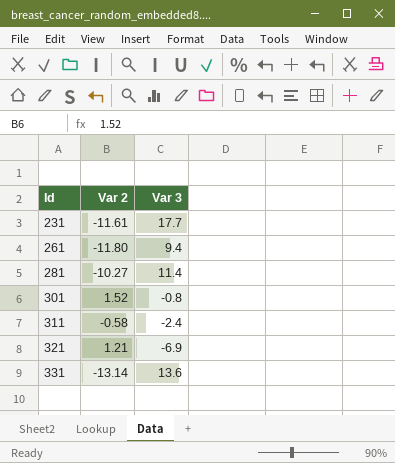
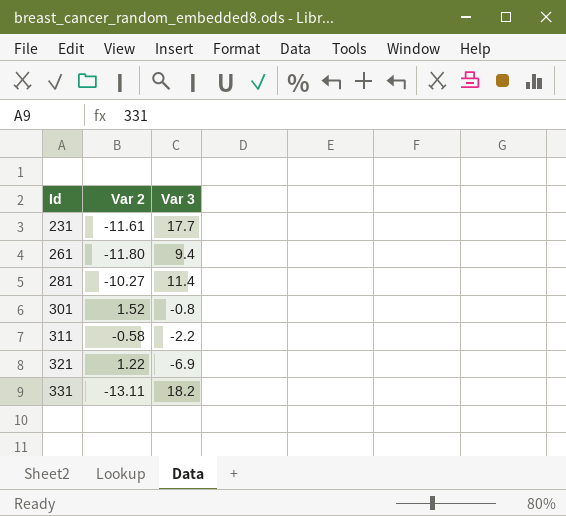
311 | Var 3: -2.4 -> -2.2
321 | Var 2: 1.21 -> 1.22
331 | Var 2: -13.14 -> -13.11
331 | Var 3: 13.6 -> 18.2

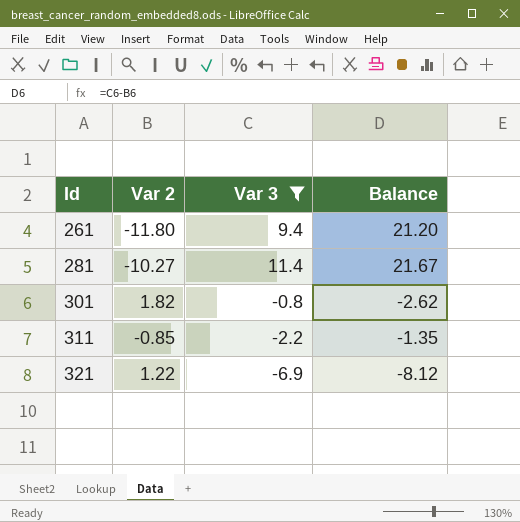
filter: none -> Var 3 <= 11.4
column Balance | formula: none -> [Var 3] - [Var 2]
301 | Var 2: 1.52 -> 1.82
311 | Var 2: -0.58 -> -0.85

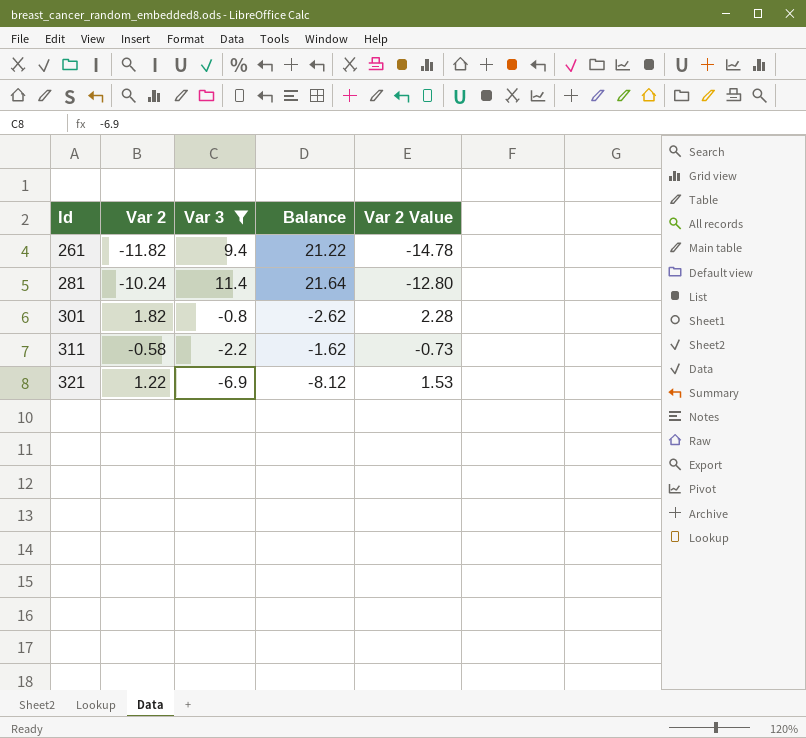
column Var 2 Value | formula: none -> [Var 2] * 1.25
261 | Var 2: -11.80 -> -11.82
261 | Balance: 21.20 -> 21.22
281 | Var 2: -10.27 -> -10.24
281 | Balance: 21.67 -> 21.64
311 | Var 2: -0.85 -> -0.58
311 | Balance: -1.35 -> -1.62

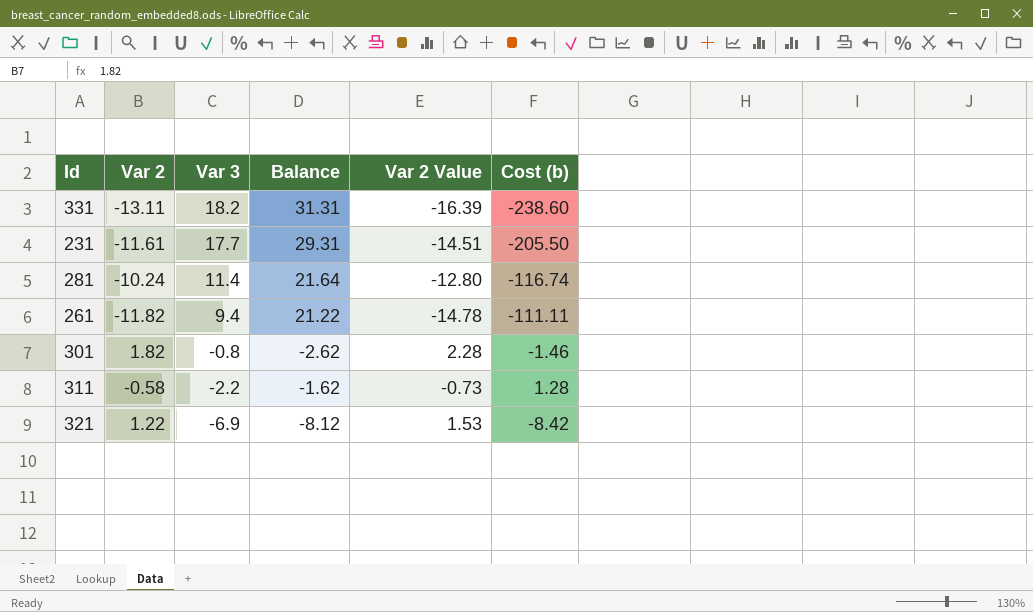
filter: Var 3 <= 11.4 -> none
row order: Id ascending -> Var 3 descending
column Cost (b) | formula: none -> [Var 2] * [Var 3]

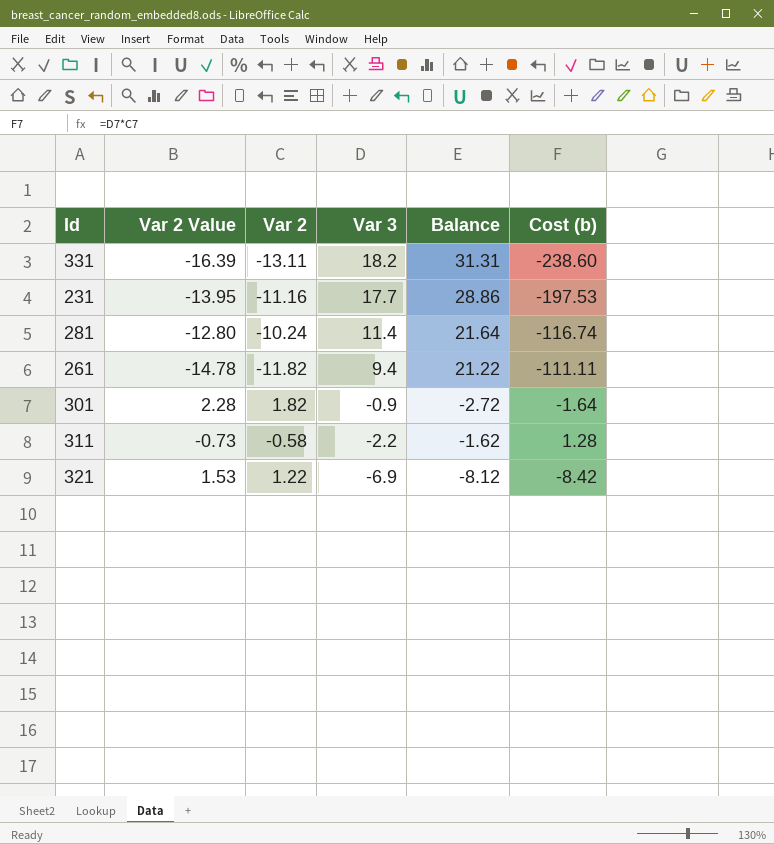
column Var 2 Value | position: 5 -> 2
231 | Var 2 Value: -14.51 -> -13.95
231 | Var 2: -11.61 -> -11.16
231 | Balance: 29.31 -> 28.86
231 | Cost (b): -205.50 -> -197.53
301 | Var 3: -0.8 -> -0.9
301 | Balance: -2.62 -> -2.72
301 | Cost (b): -1.46 -> -1.64

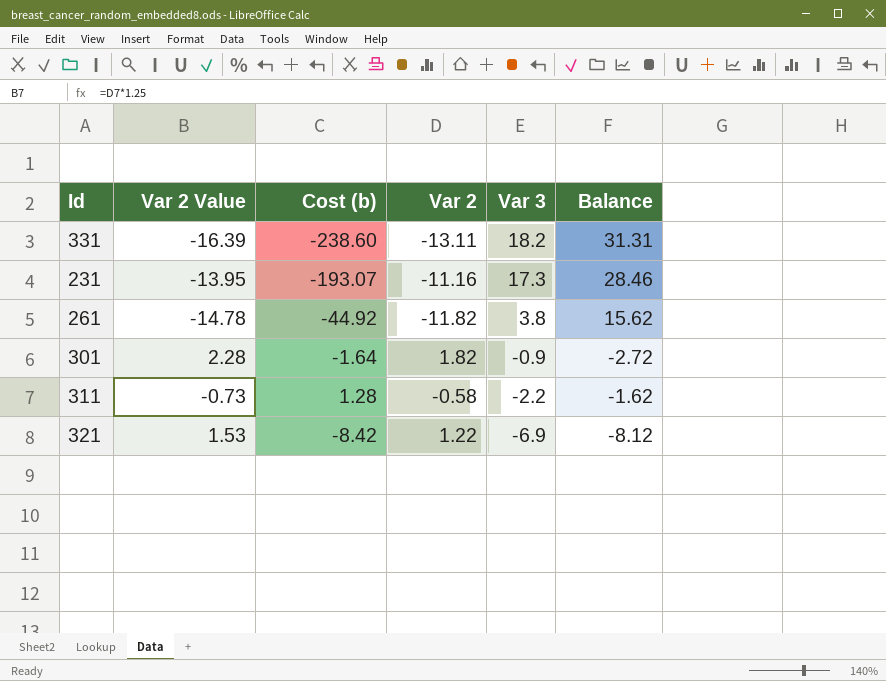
column Cost (b) | position: 6 -> 3
row 281: -12.80 | -10.24 | 11.4 | 21.64 | -116.74 -> none
231 | Cost (b): -197.53 -> -193.07
231 | Var 3: 17.7 -> 17.3
231 | Balance: 28.86 -> 28.46
261 | Cost (b): -111.11 -> -44.92
261 | Var 3: 9.4 -> 3.8
261 | Balance: 21.22 -> 15.62

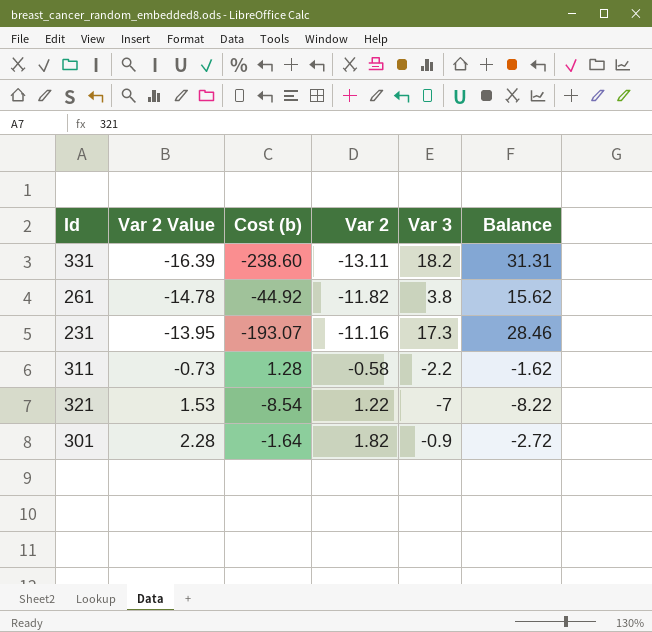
row order: Var 3 descending -> Var 2 Value ascending
321 | Cost (b): -8.42 -> -8.54
321 | Var 3: -6.9 -> -7
321 | Balance: -8.12 -> -8.22

